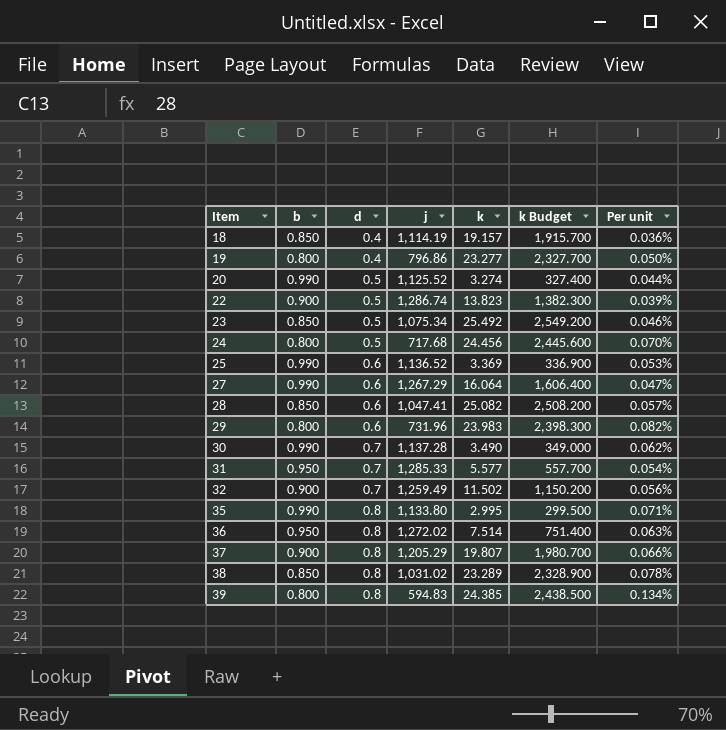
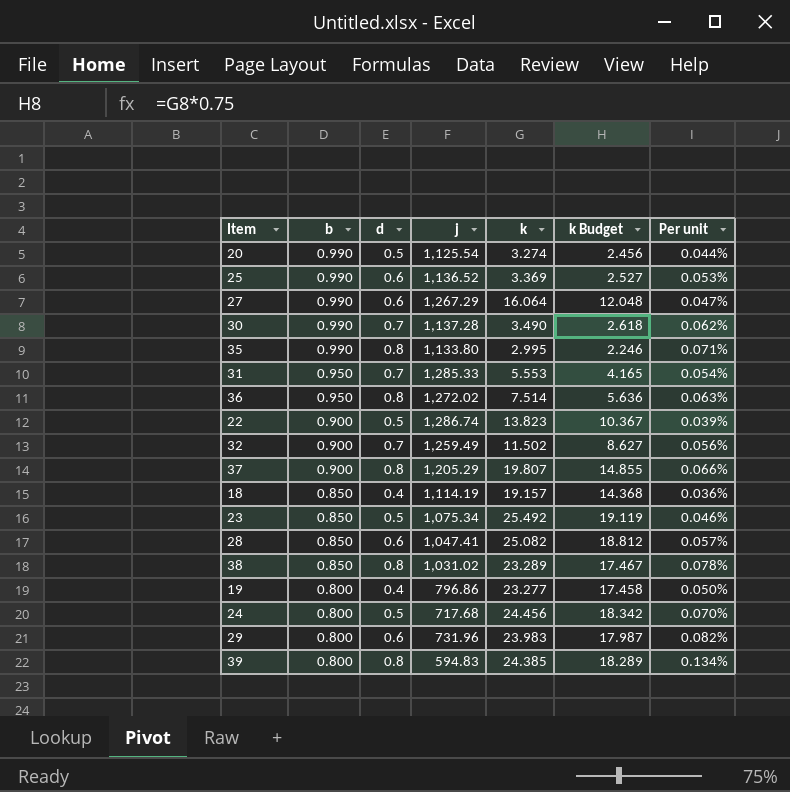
row order: Item ascending -> b descending
column k Budget | formula: [k] * 100 -> [k] * 0.75
20 | j: 1,125.52 -> 1,125.54
31 | k: 5.577 -> 5.553

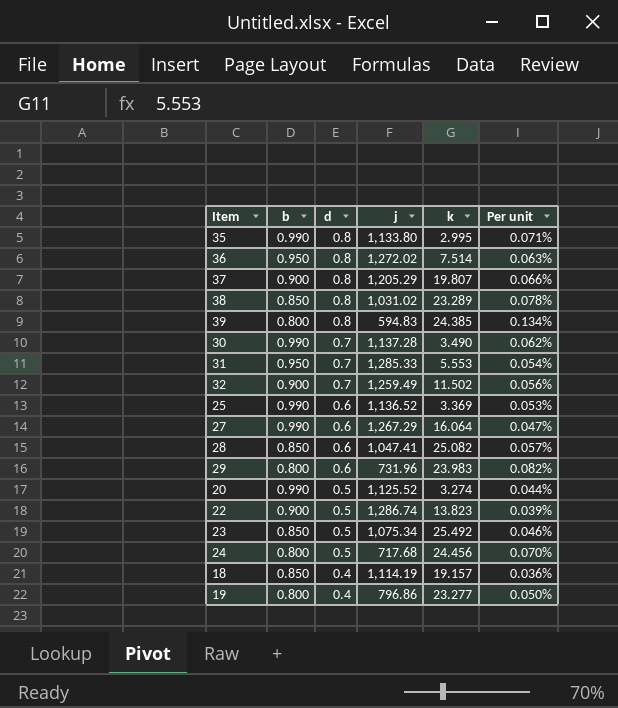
row order: b descending -> d descending
column k Budget | formula: [k] * 0.75 -> none
20 | j: 1,125.54 -> 1,125.52

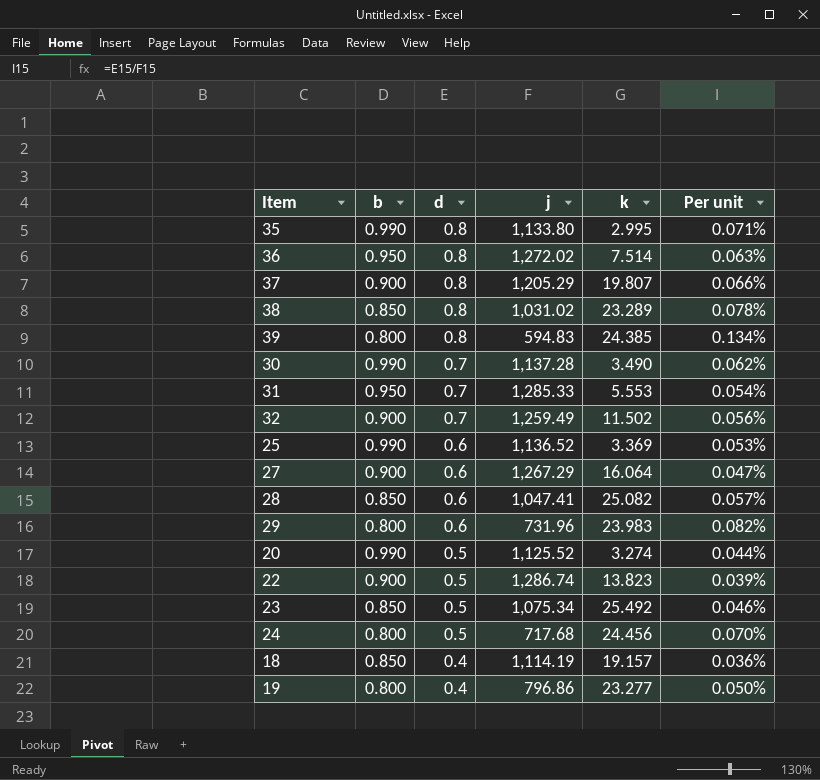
27 | b: 0.990 -> 0.900

